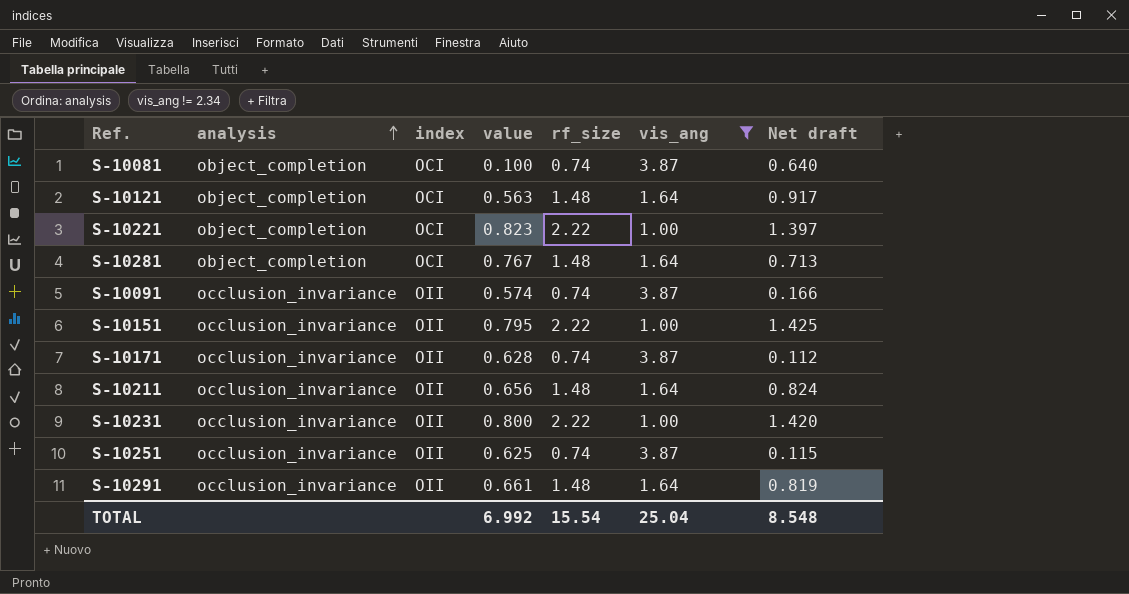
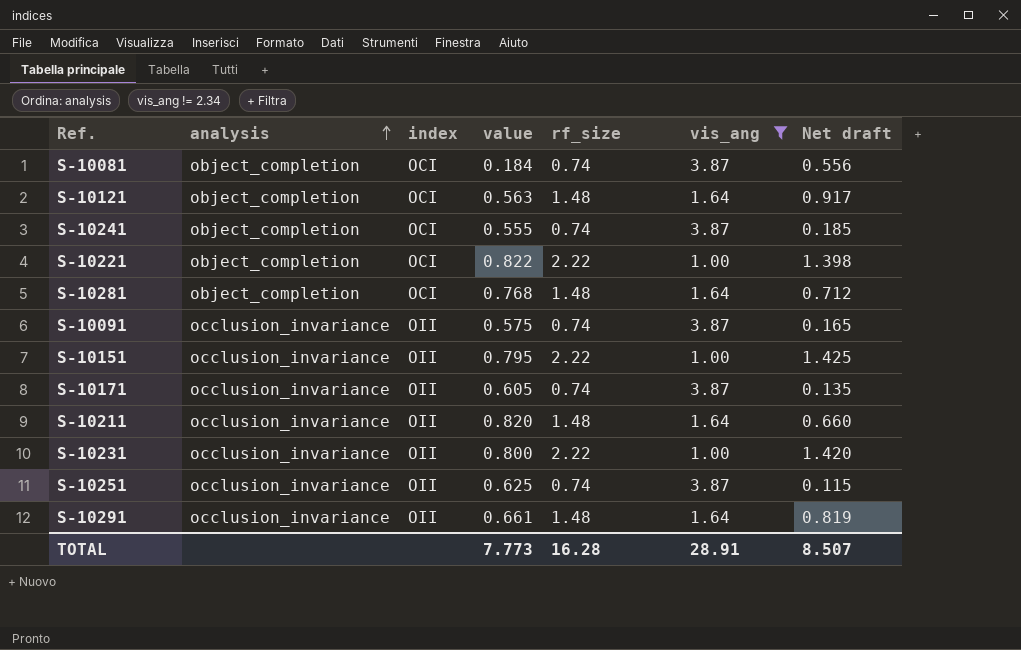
S-10081 | value: 0.100 -> 0.184
S-10081 | Net draft: 0.640 -> 0.556
row S-10241: none -> object_completion | OCI | 0.555 | 0.74 | 3.87 | 0.185
S-10221 | value: 0.823 -> 0.822
S-10221 | Net draft: 1.397 -> 1.398
S-10281 | value: 0.767 -> 0.768
S-10281 | Net draft: 0.713 -> 0.712
S-10091 | value: 0.574 -> 0.575
S-10091 | Net draft: 0.166 -> 0.165
S-10171 | value: 0.628 -> 0.605
S-10171 | Net draft: 0.112 -> 0.135
S-10211 | value: 0.656 -> 0.820
S-10211 | Net draft: 0.824 -> 0.660
TOTAL | value: 6.992 -> 7.773
TOTAL | rf_size: 15.54 -> 16.28
TOTAL | vis_ang: 25.04 -> 28.91
TOTAL | Net draft: 8.548 -> 8.507

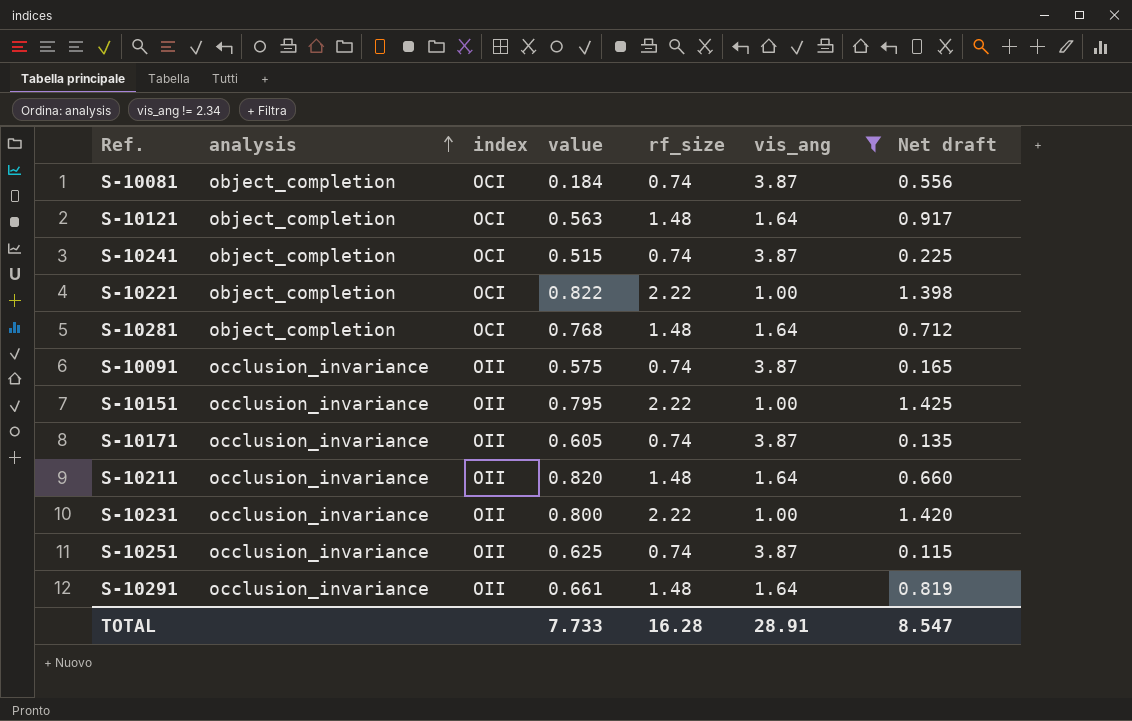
S-10241 | value: 0.555 -> 0.515
S-10241 | Net draft: 0.185 -> 0.225
TOTAL | value: 7.773 -> 7.733
TOTAL | Net draft: 8.507 -> 8.547

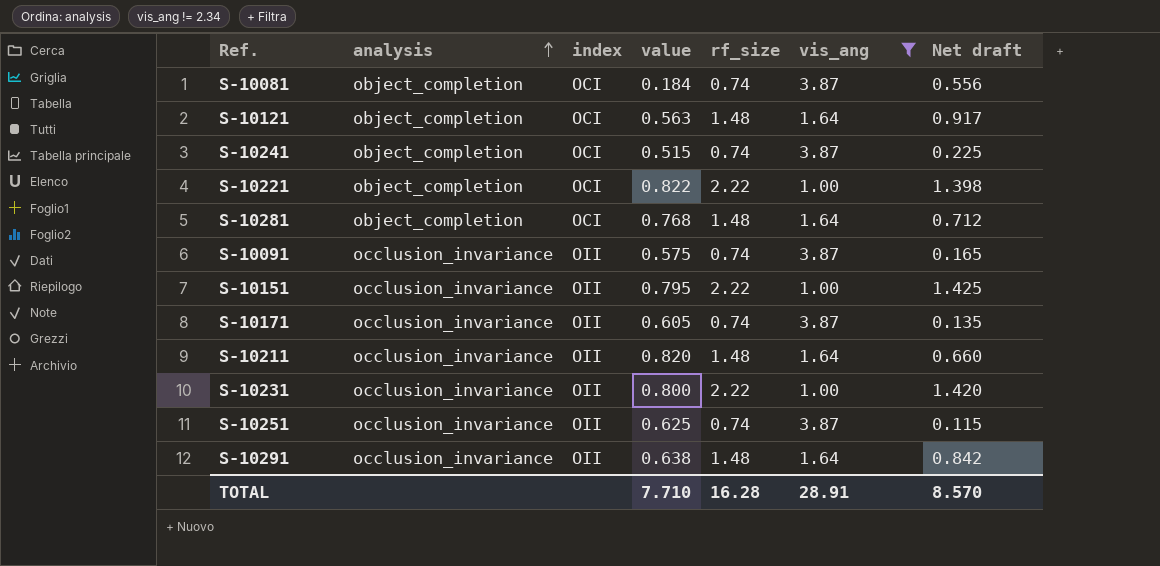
S-10291 | value: 0.661 -> 0.638
S-10291 | Net draft: 0.819 -> 0.842
TOTAL | value: 7.733 -> 7.710
TOTAL | Net draft: 8.547 -> 8.570

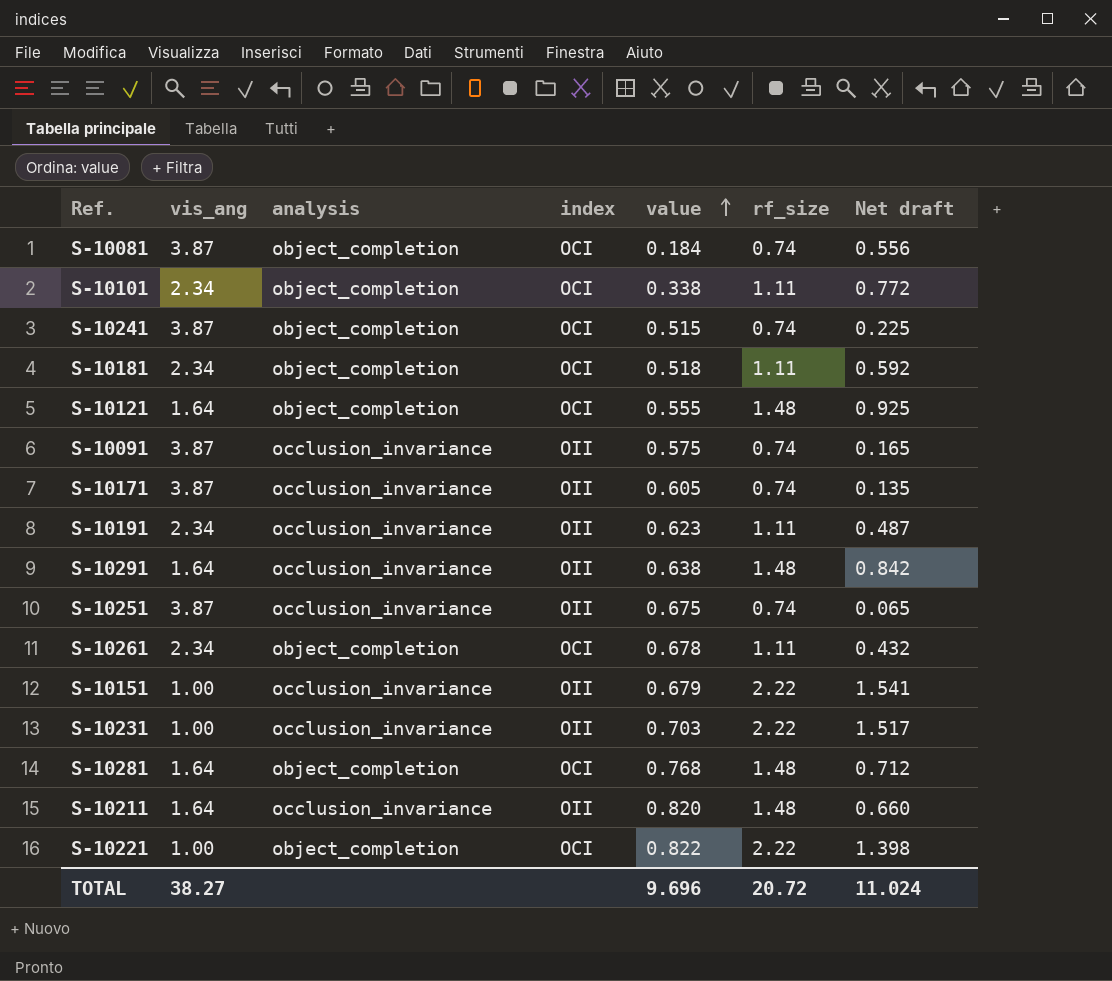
filter: vis_ang != 2.34 -> none
row order: analysis ascending -> value ascending
column vis_ang | position: 6 -> 2
S-10121 | value: 0.563 -> 0.555
S-10121 | Net draft: 0.917 -> 0.925
S-10251 | value: 0.625 -> 0.675
S-10251 | Net draft: 0.115 -> 0.065
S-10151 | value: 0.795 -> 0.679
S-10151 | Net draft: 1.425 -> 1.541
S-10231 | value: 0.800 -> 0.703
S-10231 | Net draft: 1.420 -> 1.517
TOTAL | vis_ang: 28.91 -> 38.27
TOTAL | value: 7.710 -> 9.696
TOTAL | rf_size: 16.28 -> 20.72
TOTAL | Net draft: 8.570 -> 11.024

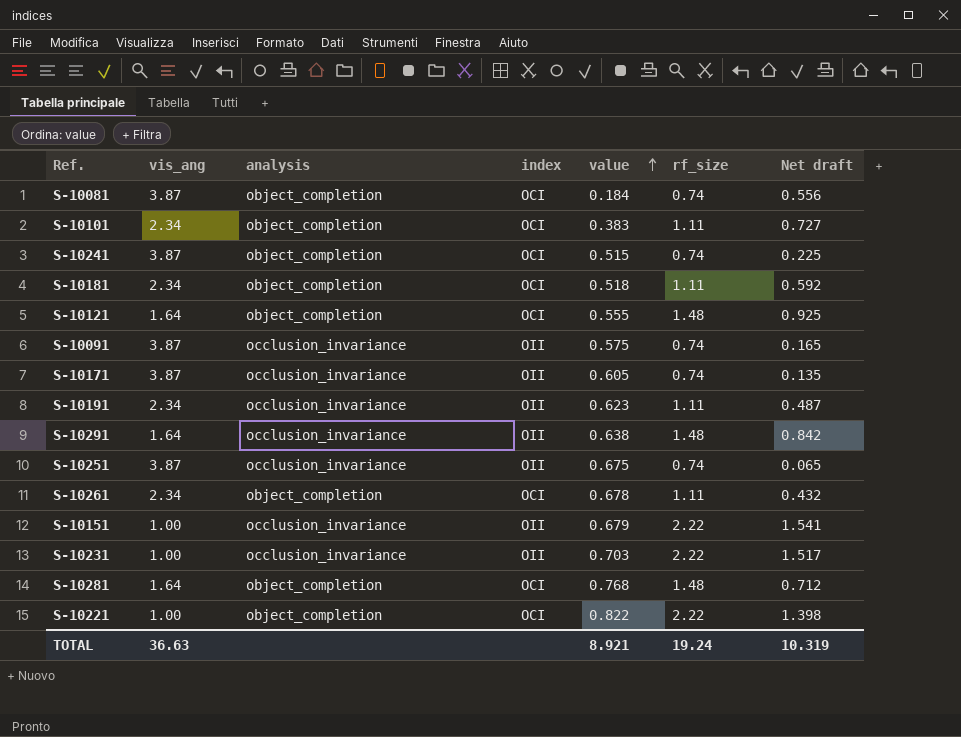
row S-10211: 1.64 | occlusion_invariance | OII | 0.820 | 1.48 | 0.660 -> none
S-10101 | value: 0.338 -> 0.383
S-10101 | Net draft: 0.772 -> 0.727
TOTAL | vis_ang: 38.27 -> 36.63
TOTAL | value: 9.696 -> 8.921
TOTAL | rf_size: 20.72 -> 19.24
TOTAL | Net draft: 11.024 -> 10.319

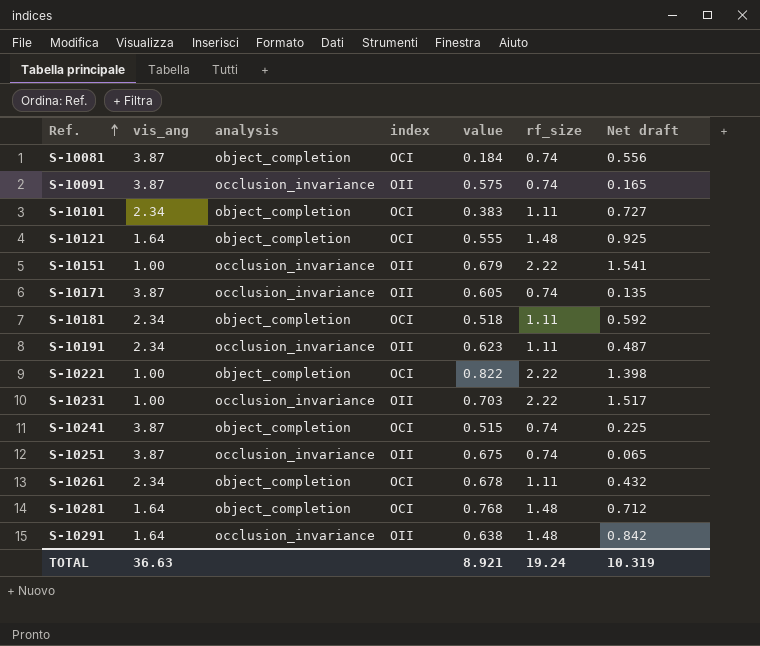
row order: value ascending -> Ref. ascending

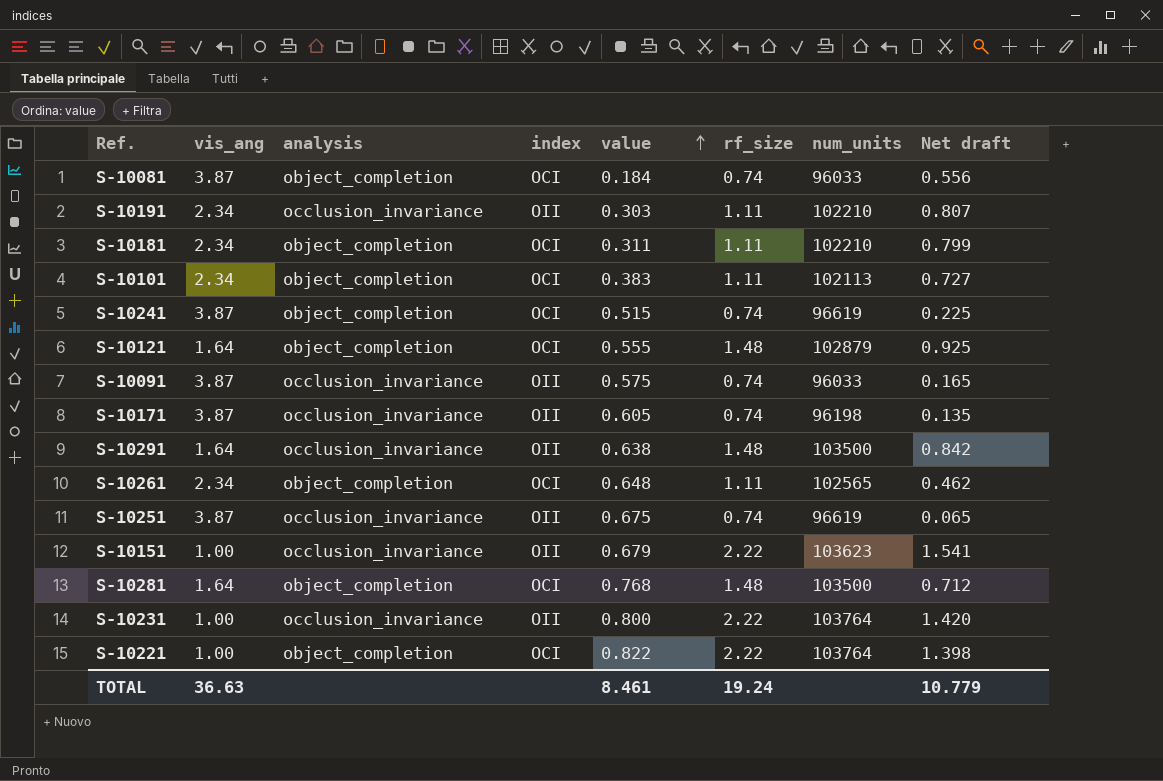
row order: Ref. ascending -> value ascending
column num_units | position: none -> 7
S-10191 | value: 0.623 -> 0.303
S-10191 | Net draft: 0.487 -> 0.807
S-10181 | value: 0.518 -> 0.311
S-10181 | Net draft: 0.592 -> 0.799
S-10261 | value: 0.678 -> 0.648
S-10261 | Net draft: 0.432 -> 0.462
S-10231 | value: 0.703 -> 0.800
S-10231 | Net draft: 1.517 -> 1.420
TOTAL | value: 8.921 -> 8.461
TOTAL | Net draft: 10.319 -> 10.779

